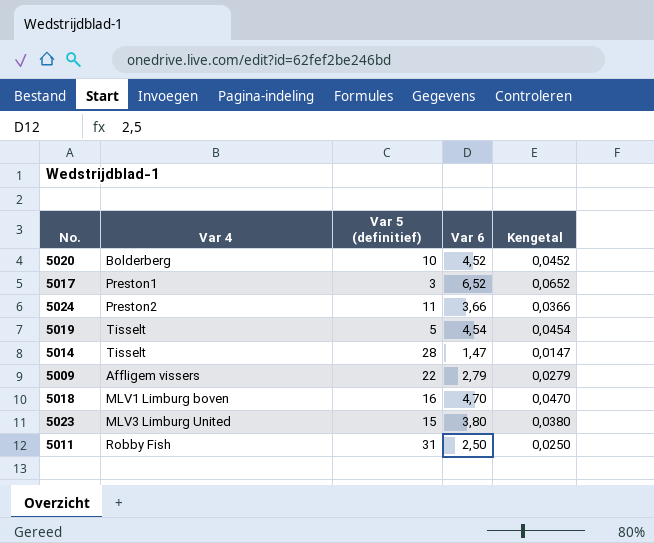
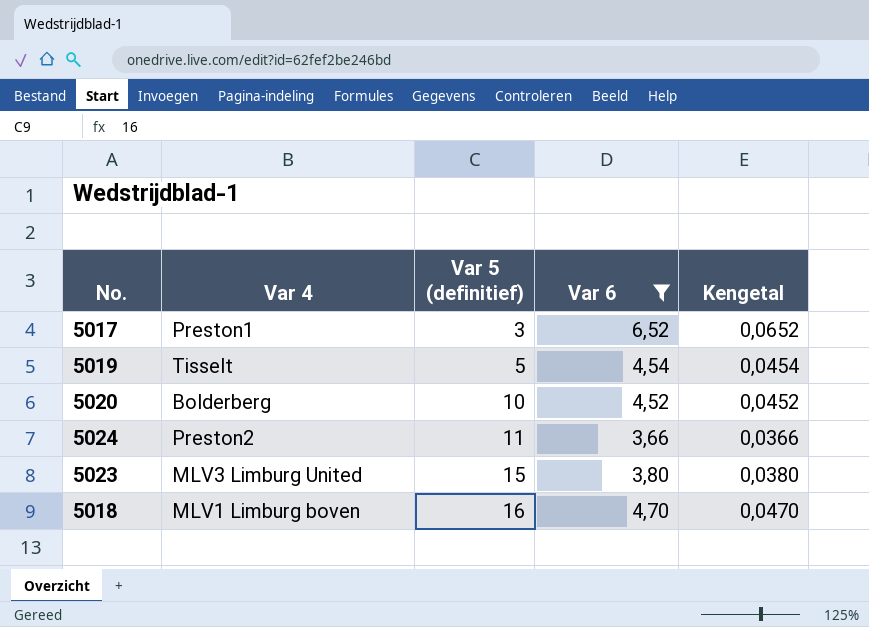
filter: none -> Var 6 >= 3,66
row order: none -> Var 5 (definitief) ascending

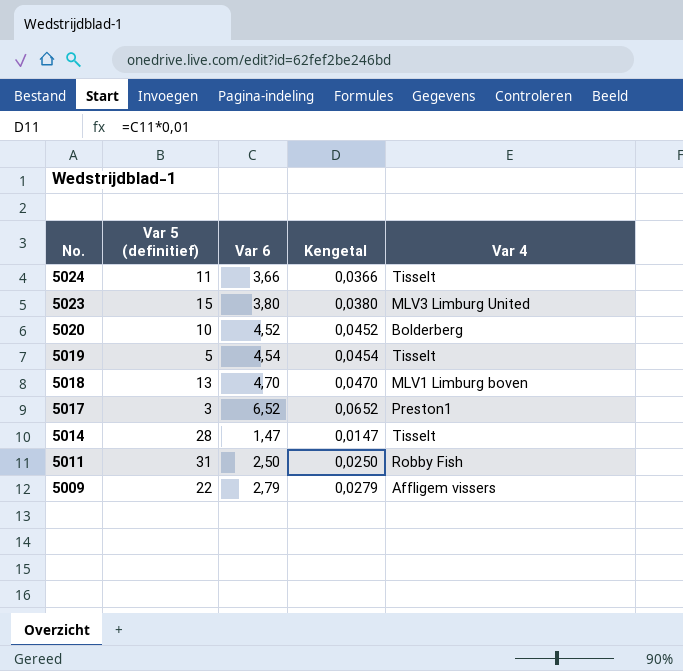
filter: Var 6 >= 3,66 -> none
row order: Var 5 (definitief) ascending -> No. descending
column Var 4 | position: 2 -> 5
5024 | Var 4: Preston2 -> Tisselt
5018 | Var 5 (definitief): 16 -> 13

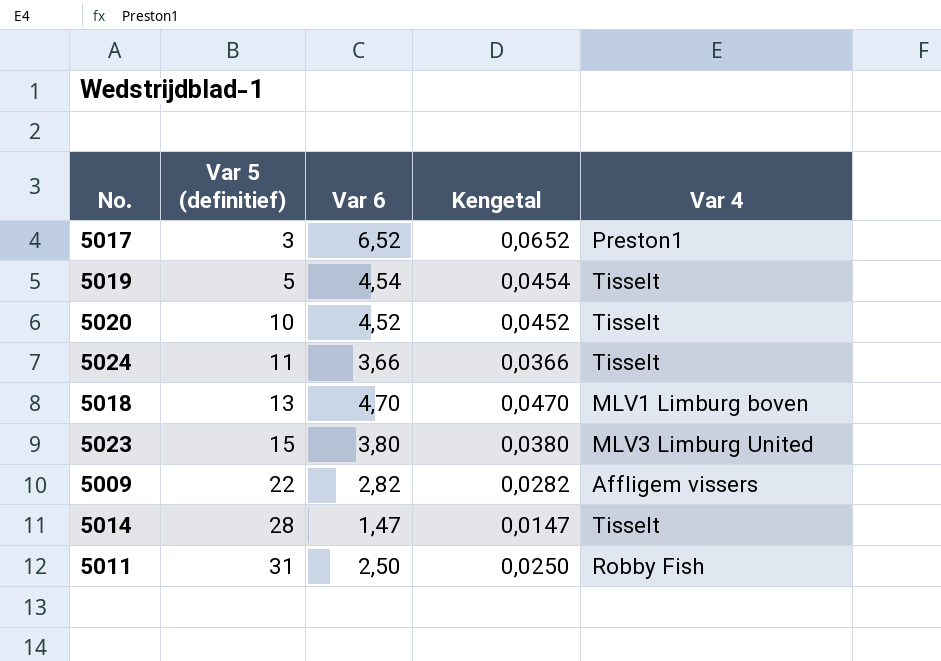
row order: No. descending -> Var 5 (definitief) ascending
5020 | Var 4: Bolderberg -> Tisselt
5009 | Var 6: 2,79 -> 2,82
5009 | Kengetal: 0,0279 -> 0,0282

